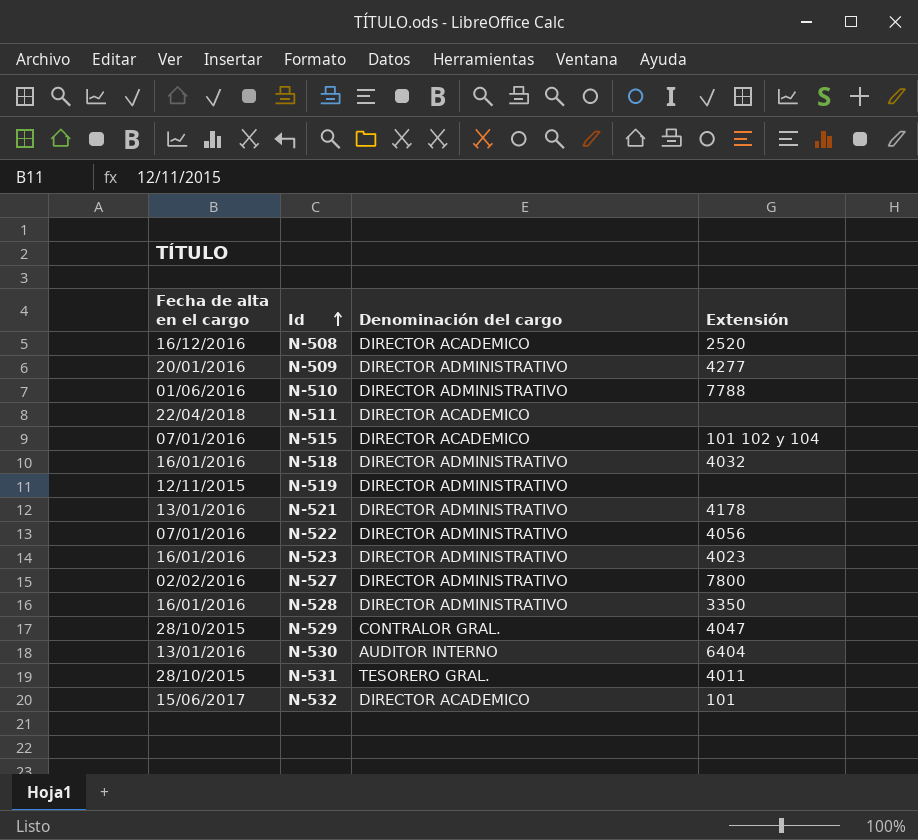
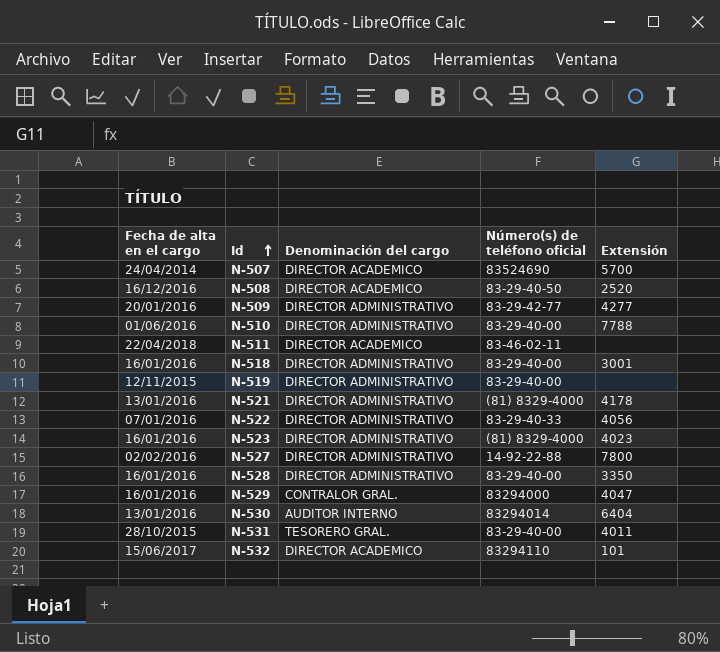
column Número(s) de teléfono oficial | position: none -> 4
row N-515: 07/01/2016 | DIRECTOR ACADEMICO | 101 102 y 104 -> none
row N-507: none -> 24/04/2014 | DIRECTOR ACADEMICO | 83524690 | 5700
N-518 | Extensión: 4032 -> 3001
N-529 | Fecha de alta en el cargo: 28/10/2015 -> 16/01/2016

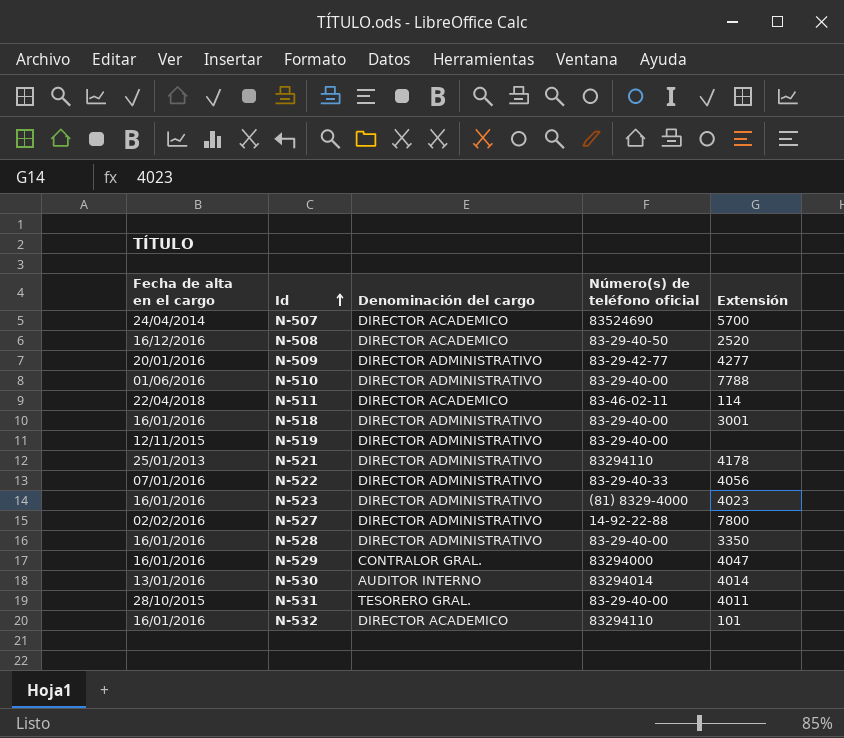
N-511 | Extensión: none -> 114
N-521 | Fecha de alta en el cargo: 13/01/2016 -> 25/01/2013
N-521 | Número(s) de teléfono oficial: (81) 8329-4000 -> 83294110
N-530 | Extensión: 6404 -> 4014
N-532 | Fecha de alta en el cargo: 15/06/2017 -> 16/01/2016

